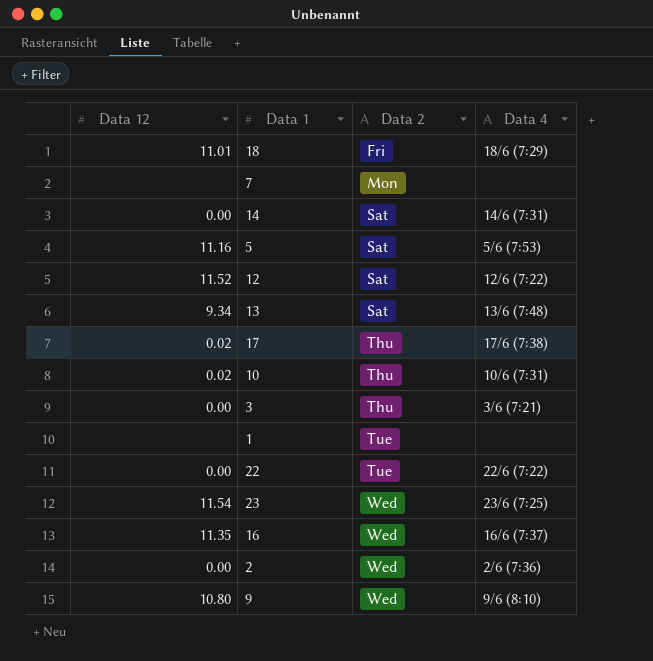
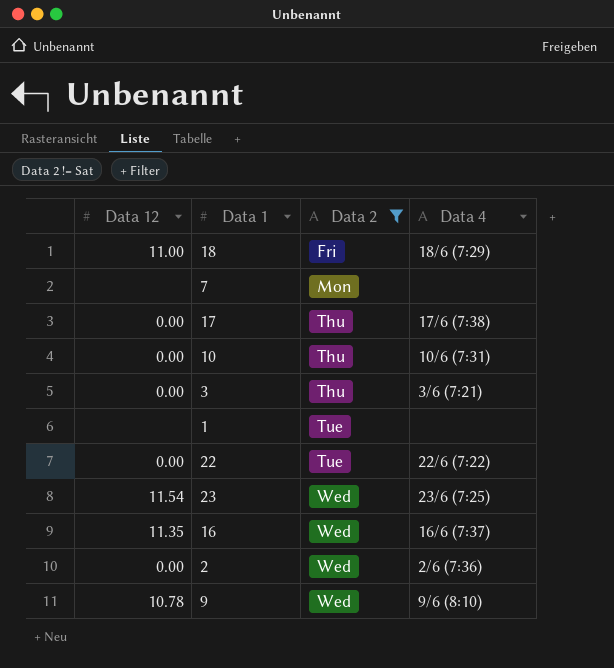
filter: none -> Data 2 != Sat
18 | Data 12: 11.01 -> 11.00
17 | Data 12: 0.02 -> 0.00
10 | Data 12: 0.02 -> 0.00
9 | Data 12: 10.80 -> 10.78

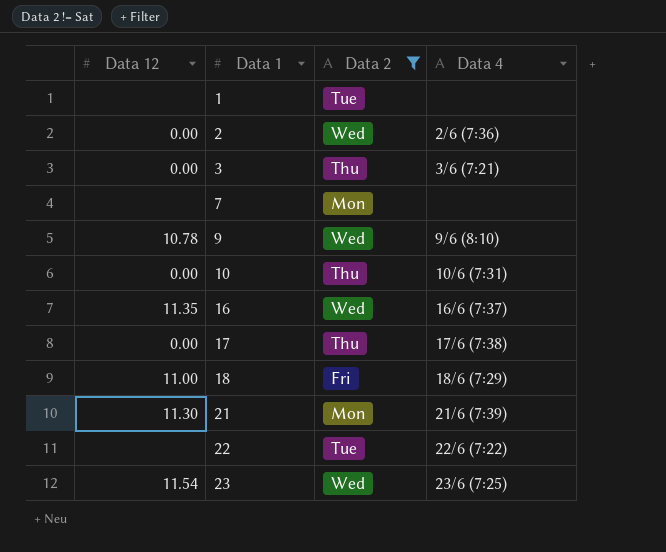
row order: Data 2 ascending -> Data 1 ascending
row 21: none -> 11.30 | Mon | 21/6 (7:39)
22 | Data 12: 0.00 -> none

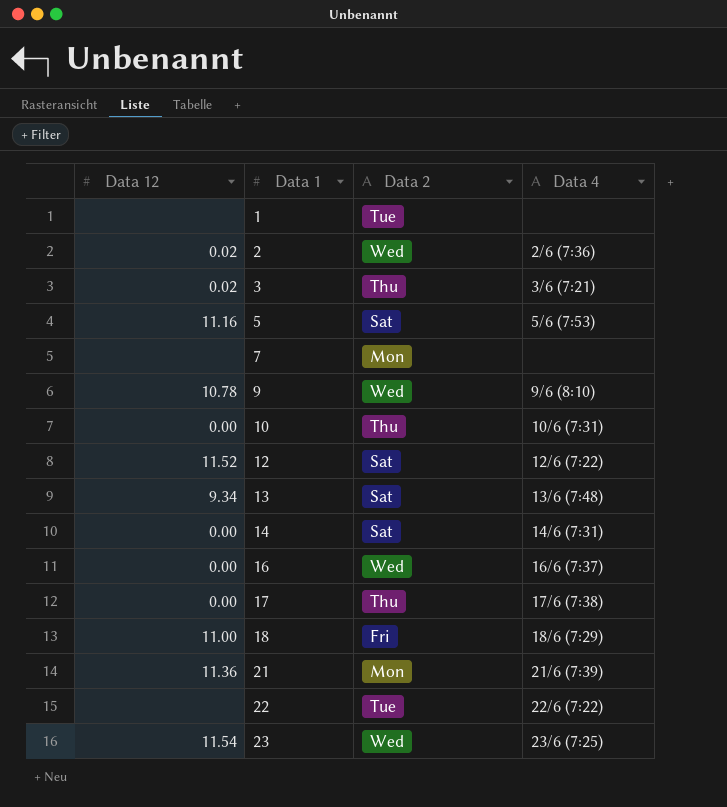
filter: Data 2 != Sat -> none
2 | Data 12: 0.00 -> 0.02
3 | Data 12: 0.00 -> 0.02
16 | Data 12: 11.35 -> 0.00
21 | Data 12: 11.30 -> 11.36

